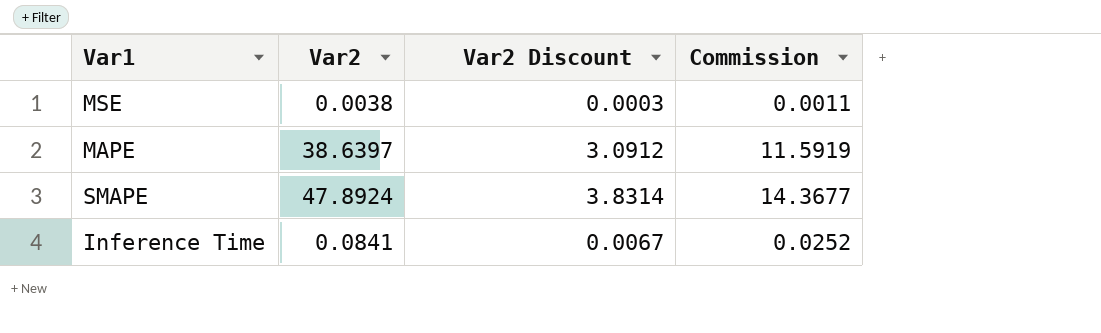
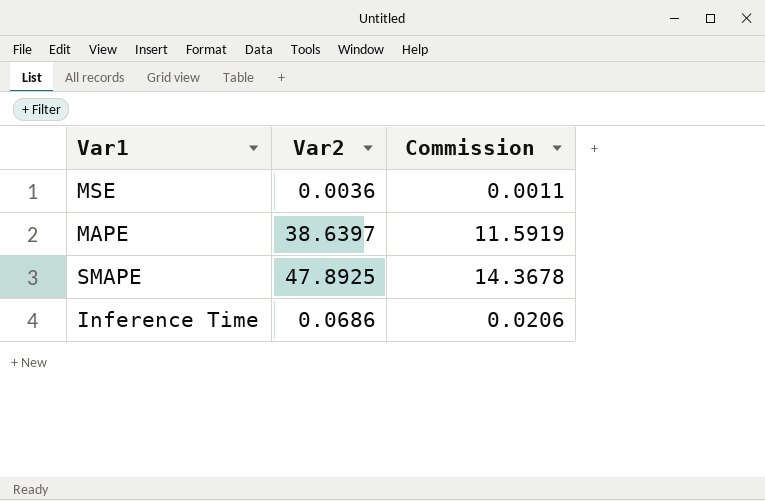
column Var2 Discount | formula: [Var2] * 0.08 -> none
MSE | Var2: 0.0038 -> 0.0036
SMAPE | Var2: 47.8924 -> 47.8925
SMAPE | Commission: 14.3677 -> 14.3678
Inference Time | Var2: 0.0841 -> 0.0686
Inference Time | Commission: 0.0252 -> 0.0206

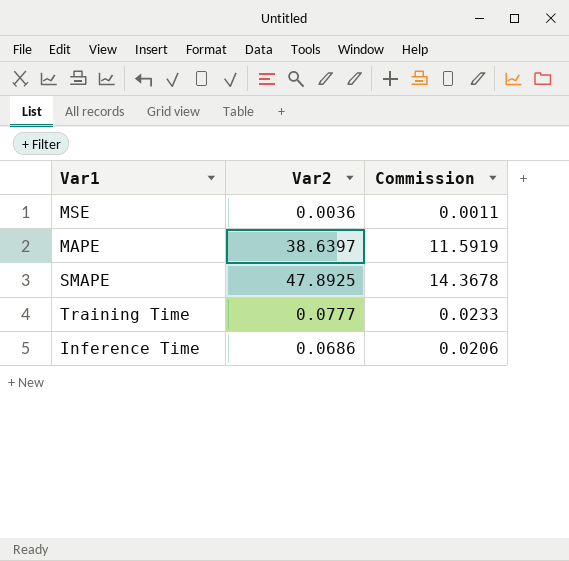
row Training Time: none -> 0.0777 | 0.0233

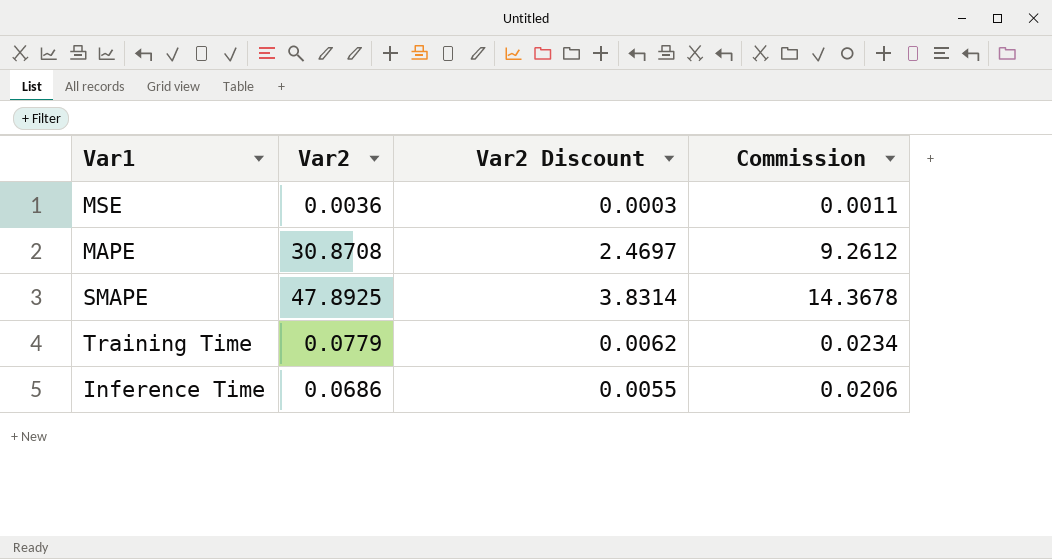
column Var2 Discount | formula: none -> [Var2] * 0.08
MAPE | Var2: 38.6397 -> 30.8708
MAPE | Commission: 11.5919 -> 9.2612
Training Time | Var2: 0.0777 -> 0.0779
Training Time | Commission: 0.0233 -> 0.0234

